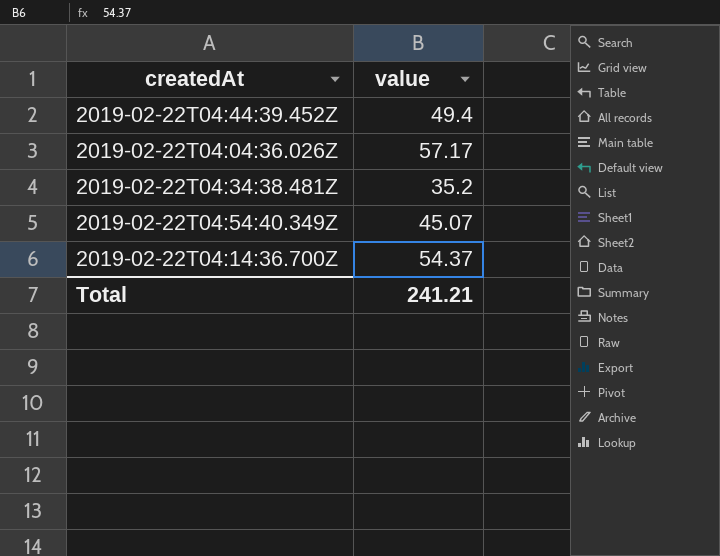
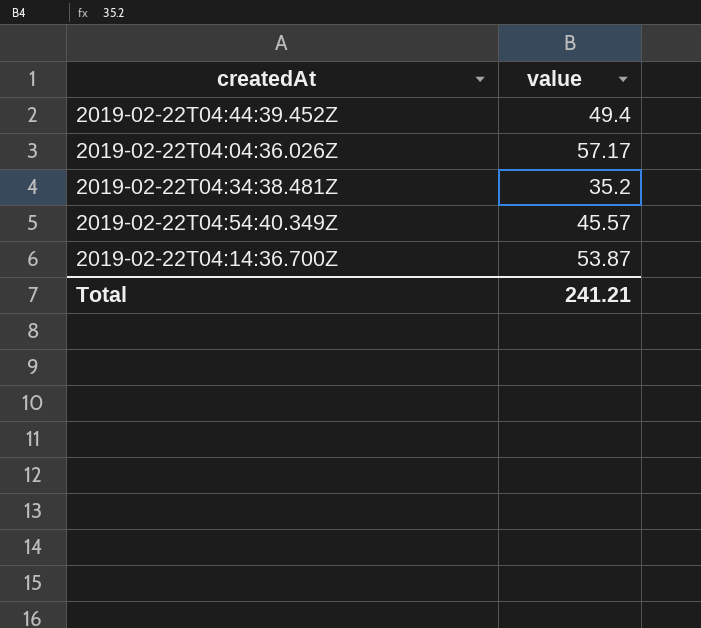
2019-02-22T04:54:40.349Z | value: 45.07 -> 45.57
2019-02-22T04:14:36.700Z | value: 54.37 -> 53.87

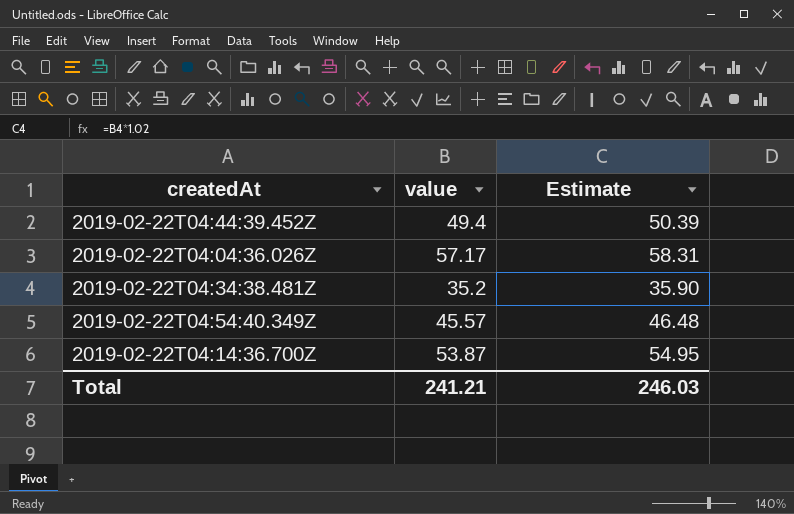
column Estimate | formula: none -> [value] * 1.02

